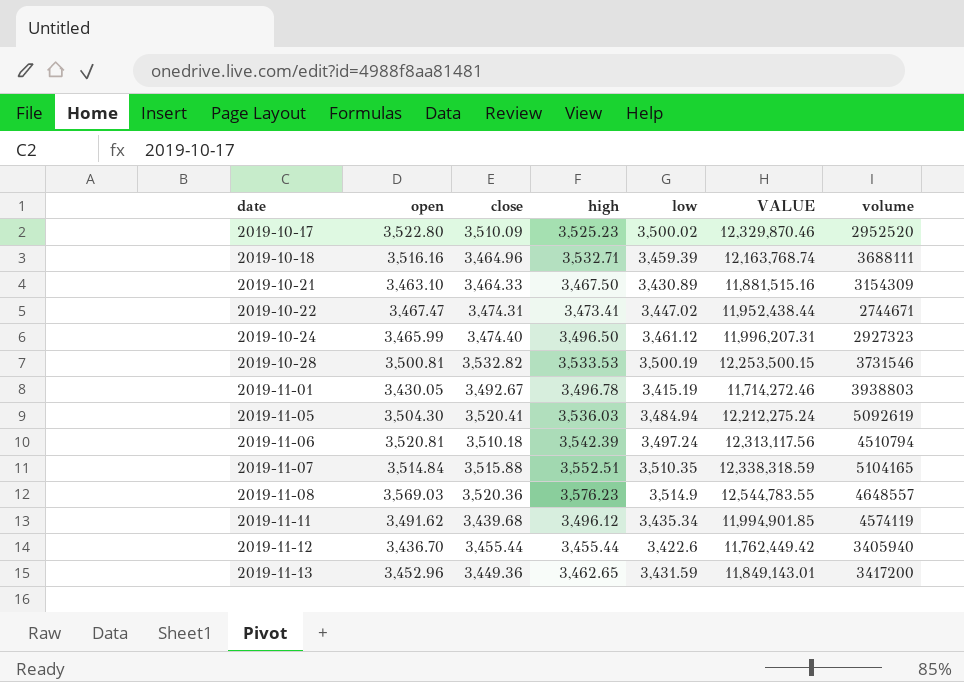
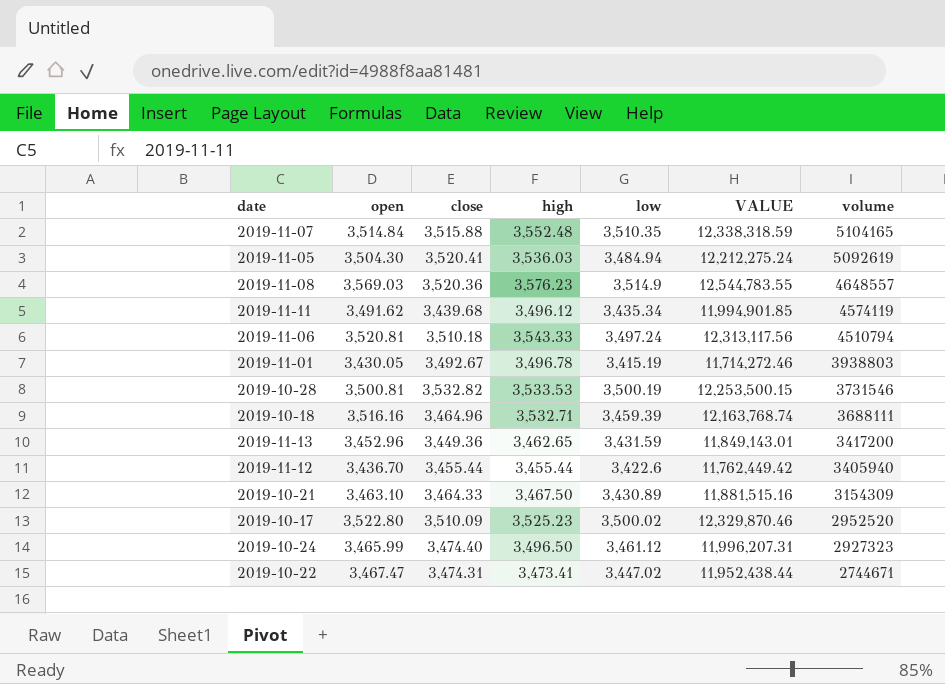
row order: date ascending -> volume descending
2019-11-07 | high: 3,552.51 -> 3,552.48
2019-11-06 | high: 3,542.39 -> 3,543.33

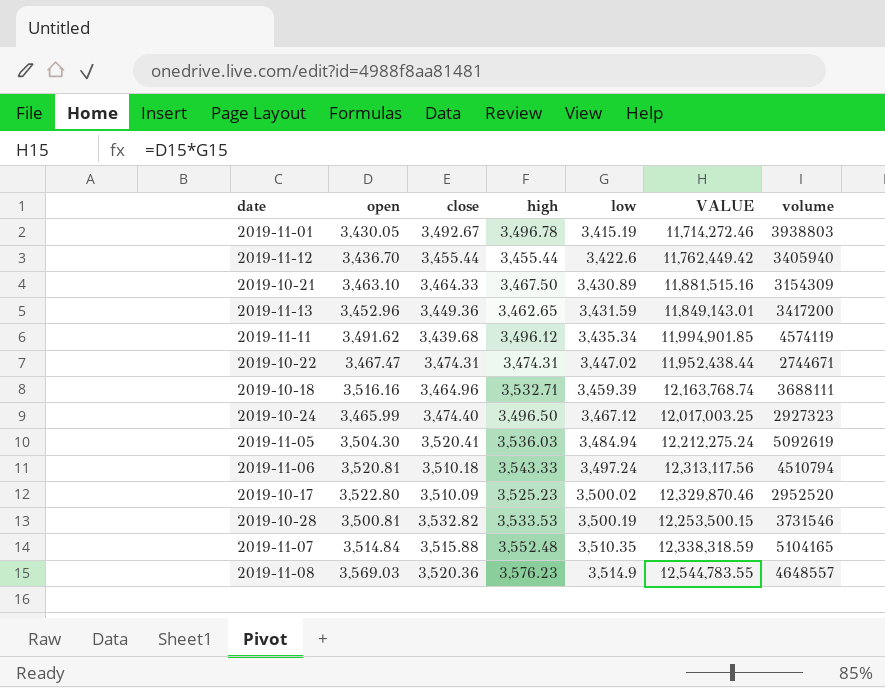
row order: volume descending -> low ascending
2019-10-22 | high: 3,473.41 -> 3,474.31
2019-10-24 | low: 3,461.12 -> 3,467.12
2019-10-24 | VALUE: 11,996,207.31 -> 12,017,003.25

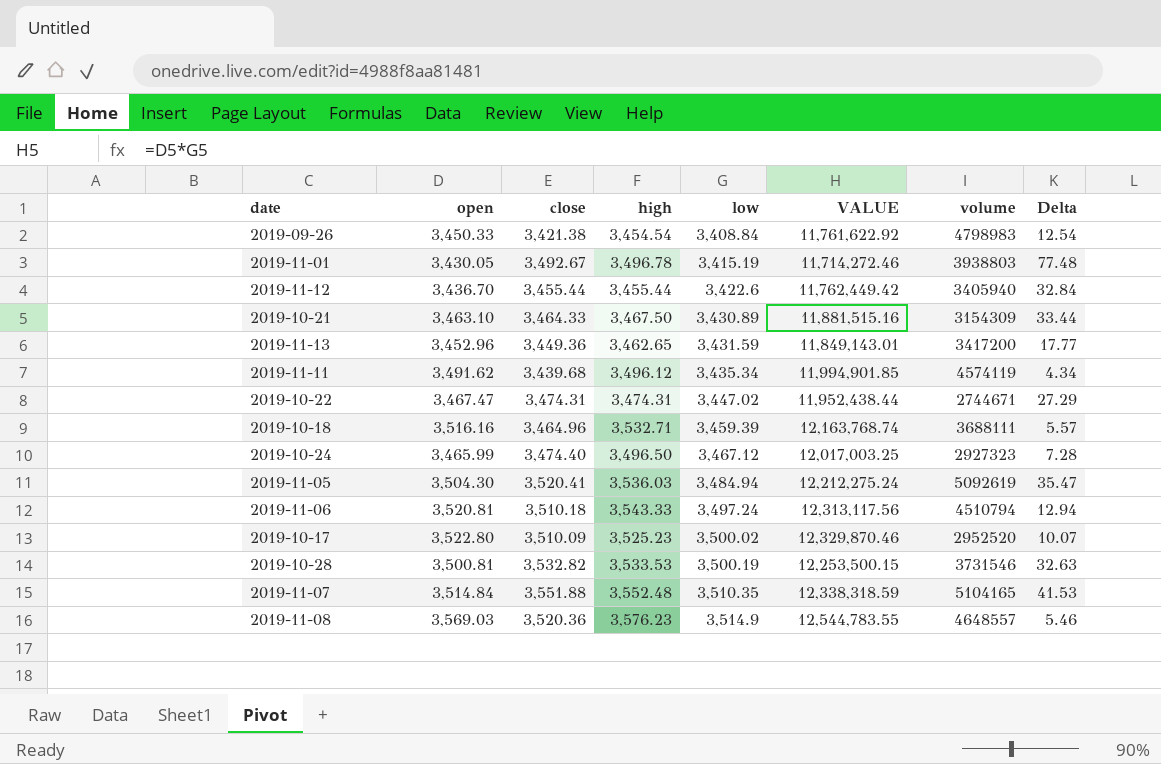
column Delta | formula: none -> [close] - [low]
row 2019-09-26: none -> 3,450.33 | 3,421.38 | 3,454.54 | 3,408.84 | 11,761,622.92 | 4798983 | 12.54
2019-11-07 | close: 3,515.88 -> 3,551.88

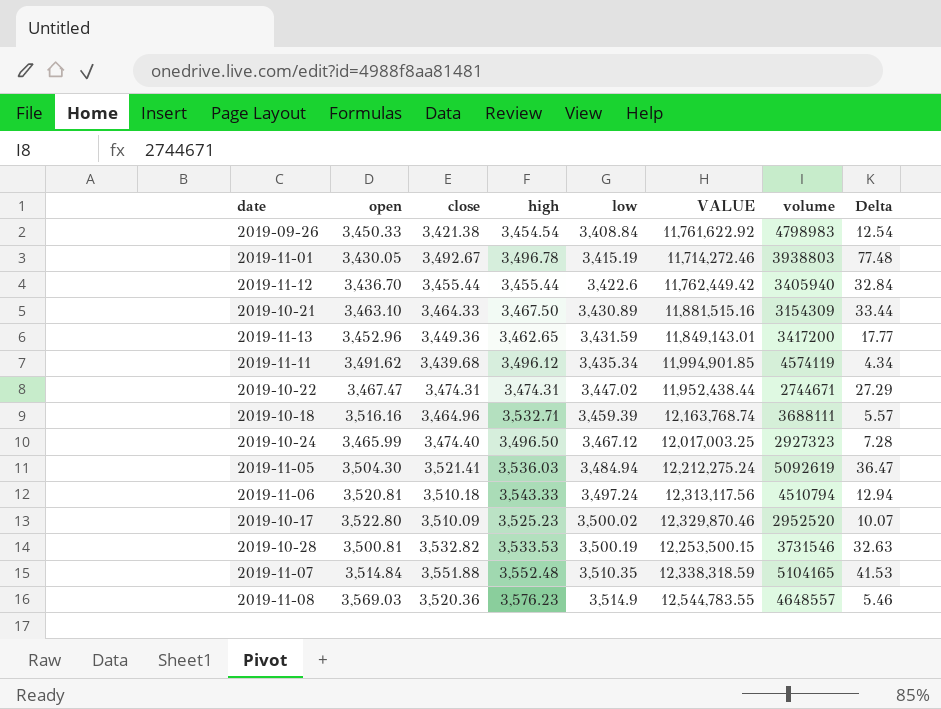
2019-11-05 | close: 3,520.41 -> 3,521.41
2019-11-05 | Delta: 35.47 -> 36.47

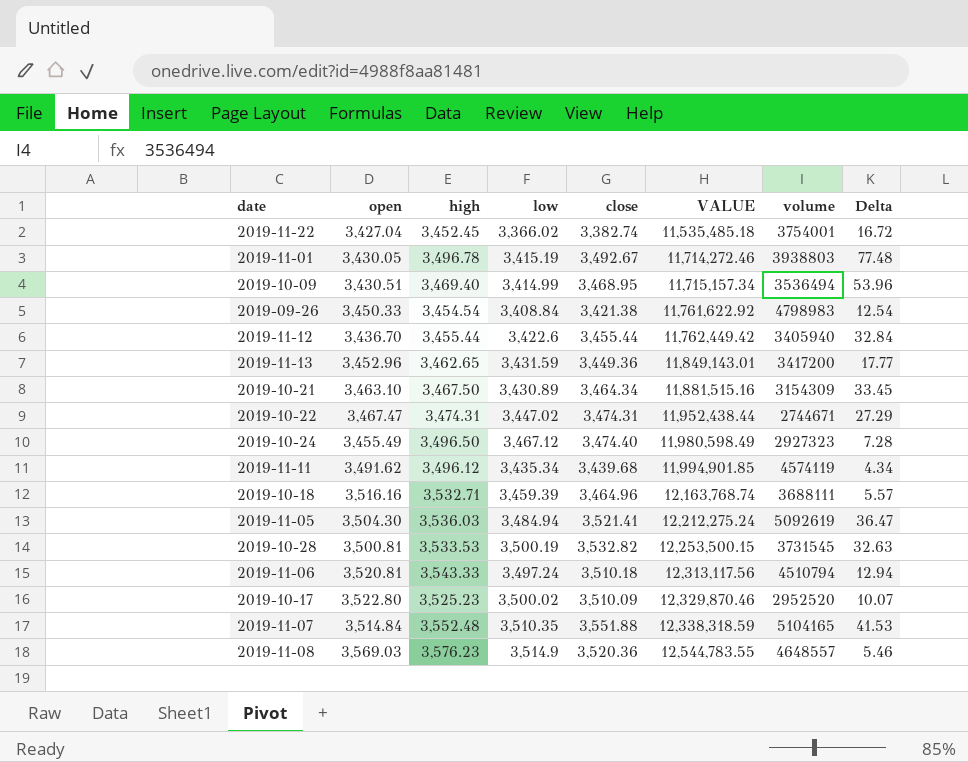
row order: low ascending -> VALUE ascending
column close | position: 3 -> 5
row 2019-11-22: none -> 3,427.04 | 3,452.45 | 3,366.02 | 3,382.74 | 11,535,485.18 | 3754001 | 16.72
row 2019-10-09: none -> 3,430.51 | 3,469.40 | 3,414.99 | 3,468.95 | 11,715,157.34 | 3536494 | 53.96
2019-10-21 | close: 3,464.33 -> 3,464.34
2019-10-21 | Delta: 33.44 -> 33.45
2019-10-24 | open: 3,465.99 -> 3,455.49
2019-10-24 | VALUE: 12,017,003.25 -> 11,980,598.49
2019-10-28 | volume: 3731546 -> 3731545

